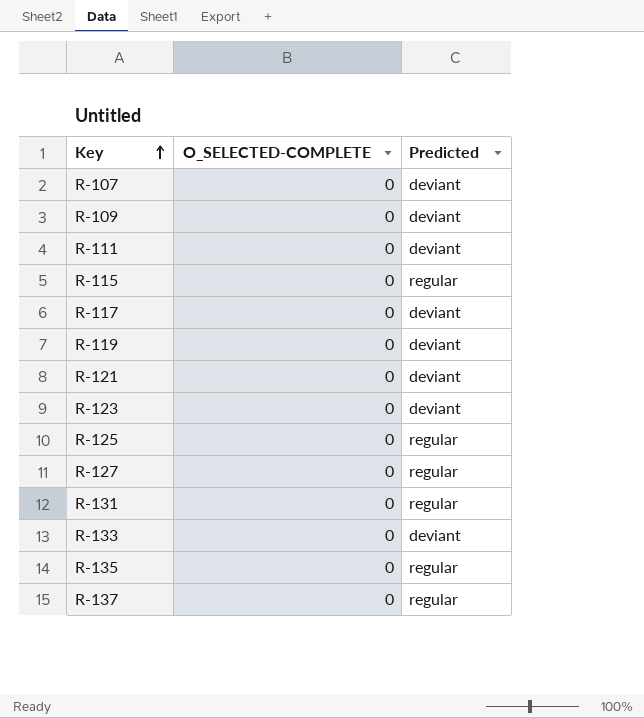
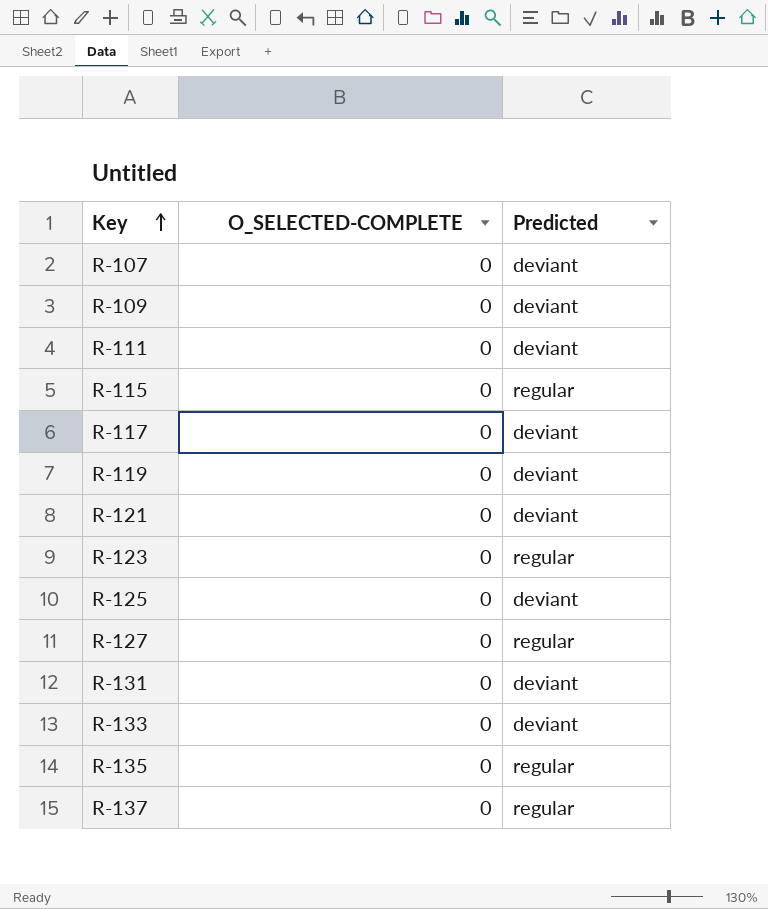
R-123 | Predicted: deviant -> regular
R-125 | Predicted: regular -> deviant
R-131 | Predicted: regular -> deviant

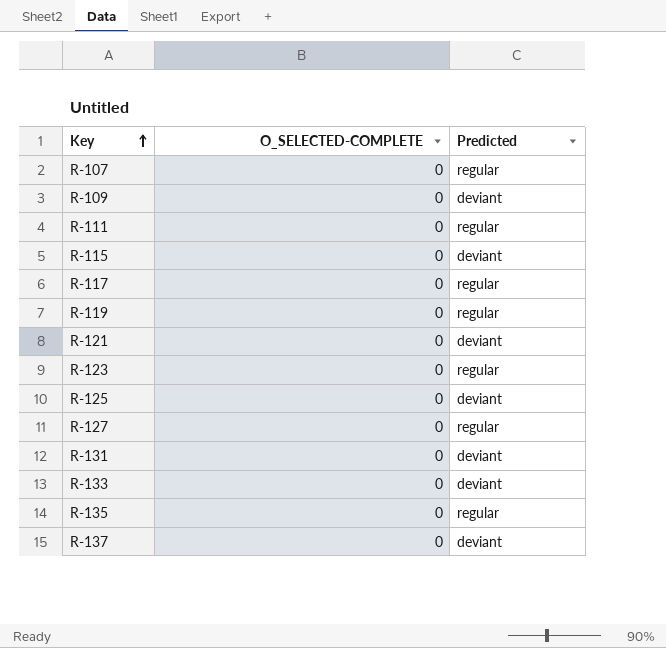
R-107 | Predicted: deviant -> regular
R-111 | Predicted: deviant -> regular
R-115 | Predicted: regular -> deviant
R-117 | Predicted: deviant -> regular
R-119 | Predicted: deviant -> regular
R-137 | Predicted: regular -> deviant

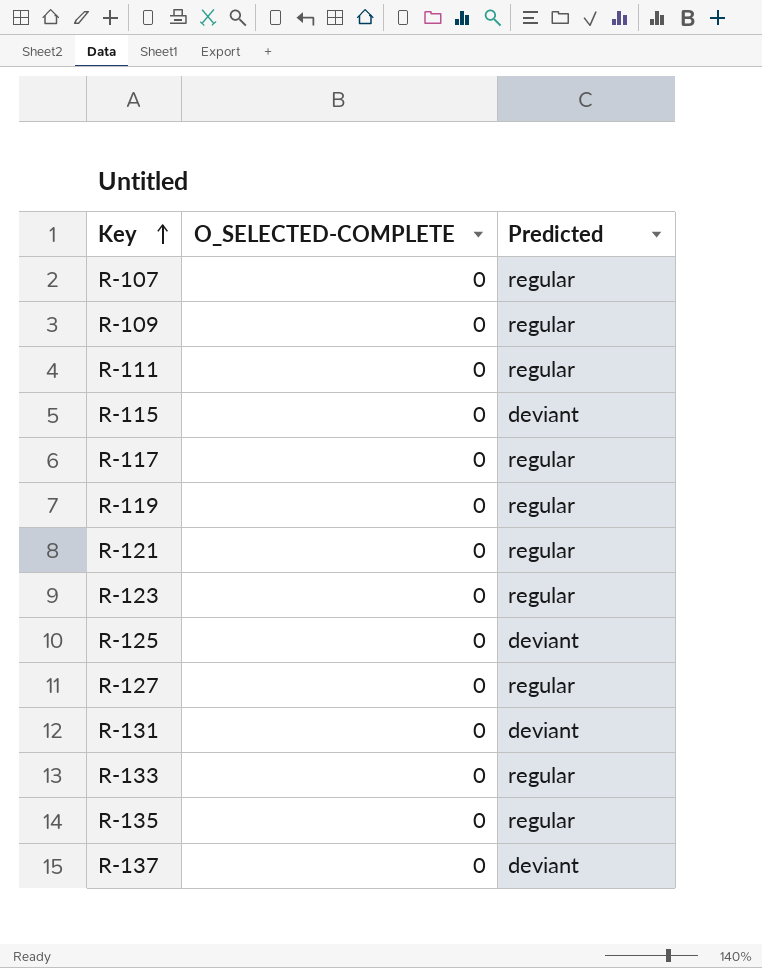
R-109 | Predicted: deviant -> regular
R-121 | Predicted: deviant -> regular
R-133 | Predicted: deviant -> regular

